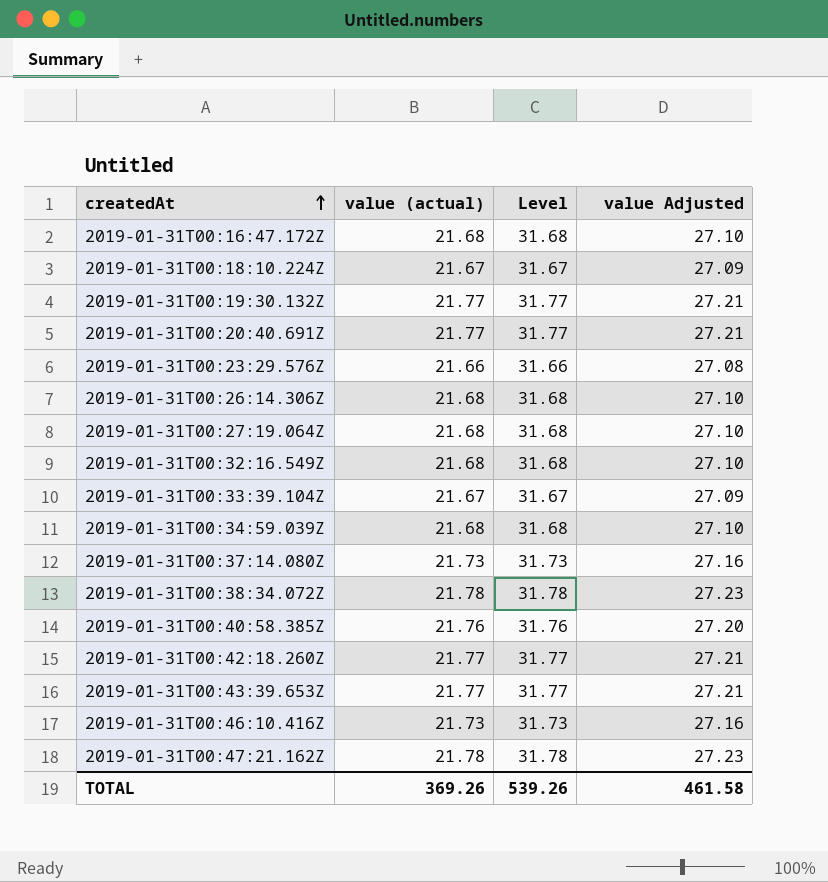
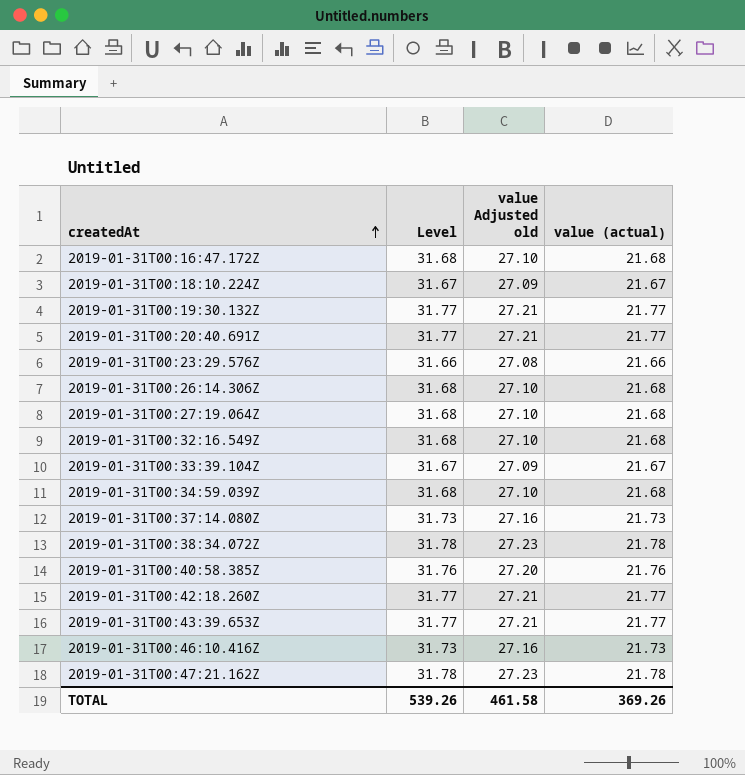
column name: value Adjusted -> value Adjusted old
column value (actual) | position: 2 -> 4

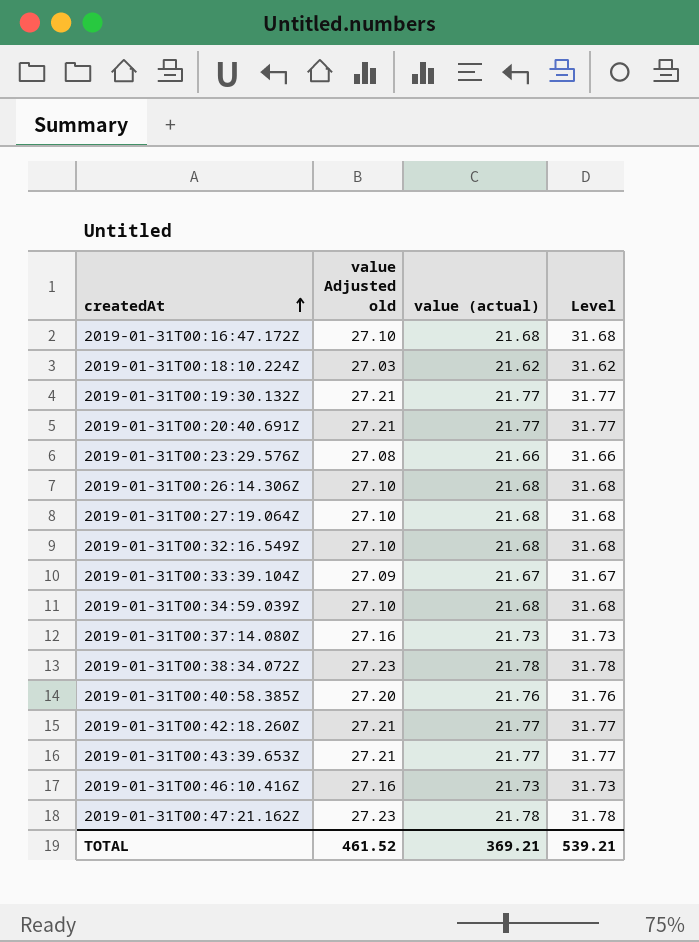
column Level | position: 2 -> 4
2019-01-31T00:18:10.224Z | value Adjusted old: 27.09 -> 27.03
2019-01-31T00:18:10.224Z | value (actual): 21.67 -> 21.62
2019-01-31T00:18:10.224Z | Level: 31.67 -> 31.62
TOTAL | value Adjusted old: 461.58 -> 461.52
TOTAL | value (actual): 369.26 -> 369.21
TOTAL | Level: 539.26 -> 539.21

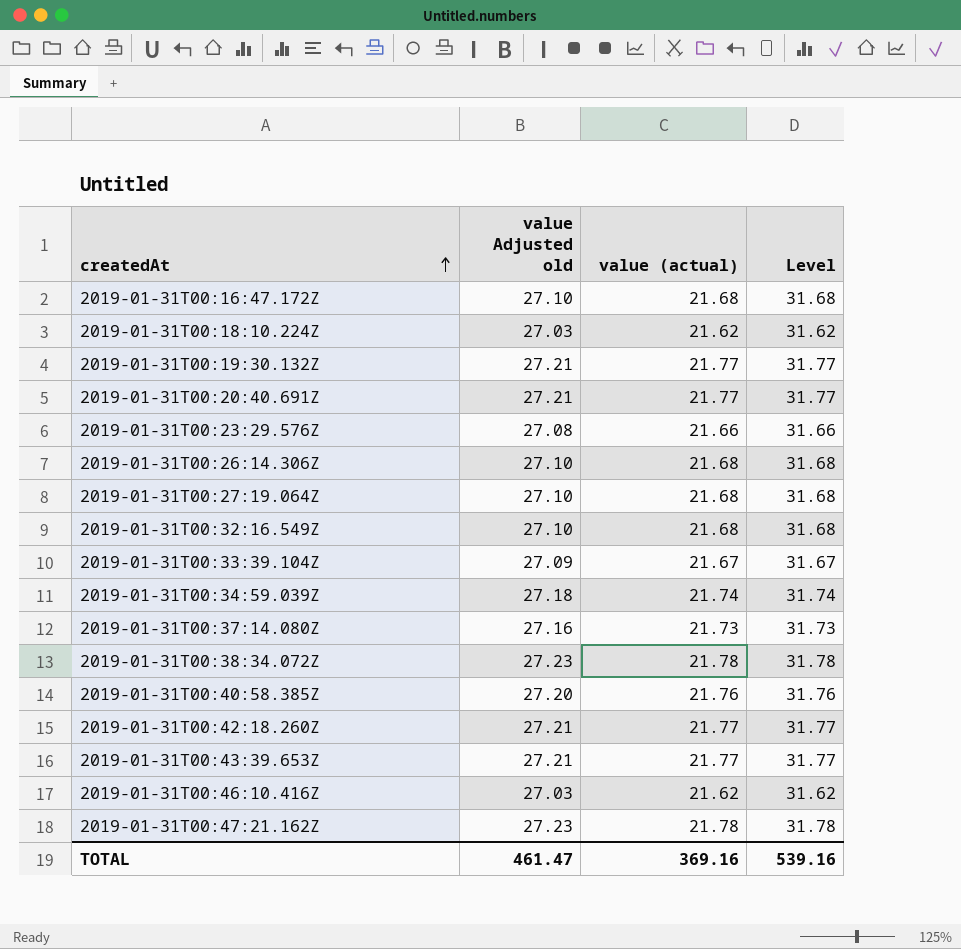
2019-01-31T00:34:59.039Z | value Adjusted old: 27.10 -> 27.18
2019-01-31T00:34:59.039Z | value (actual): 21.68 -> 21.74
2019-01-31T00:34:59.039Z | Level: 31.68 -> 31.74
2019-01-31T00:46:10.416Z | value Adjusted old: 27.16 -> 27.03
2019-01-31T00:46:10.416Z | value (actual): 21.73 -> 21.62
2019-01-31T00:46:10.416Z | Level: 31.73 -> 31.62
TOTAL | value Adjusted old: 461.52 -> 461.47
TOTAL | value (actual): 369.21 -> 369.16
TOTAL | Level: 539.21 -> 539.16

